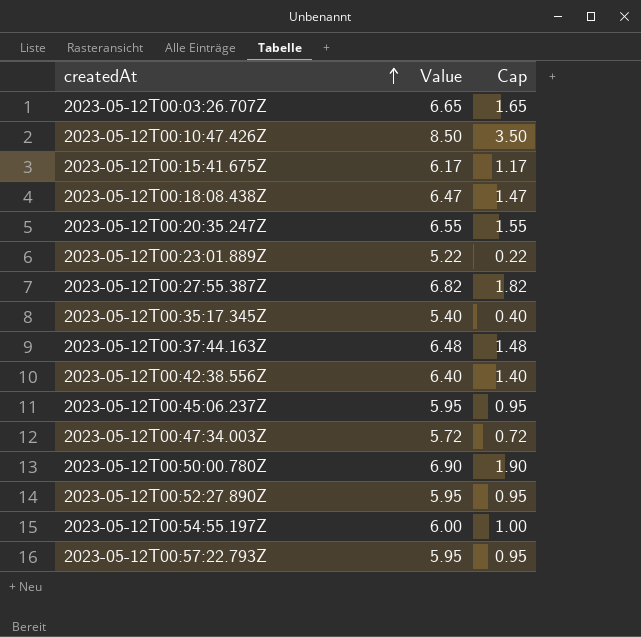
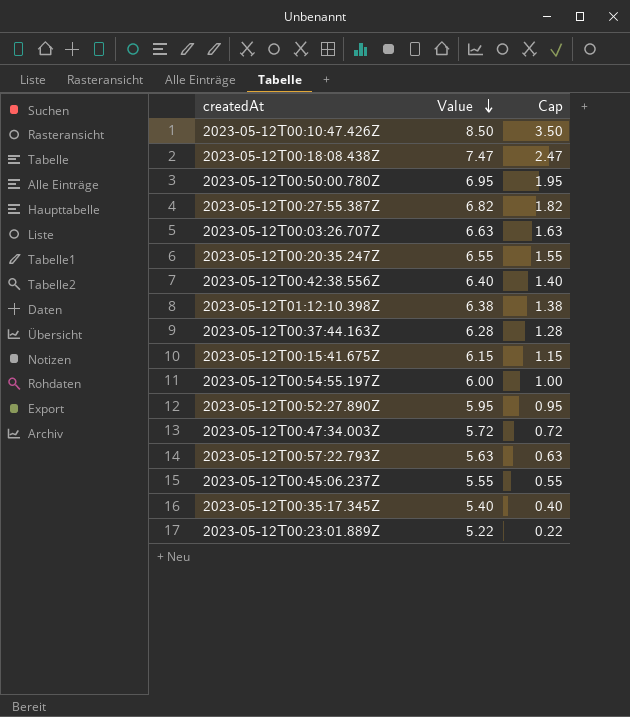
row order: createdAt ascending -> Value descending
2023-05-12T00:18:08.438Z | Value: 6.47 -> 7.47
2023-05-12T00:18:08.438Z | Cap: 1.47 -> 2.47
2023-05-12T00:50:00.780Z | Value: 6.90 -> 6.95
2023-05-12T00:50:00.780Z | Cap: 1.90 -> 1.95
2023-05-12T00:03:26.707Z | Value: 6.65 -> 6.63
2023-05-12T00:03:26.707Z | Cap: 1.65 -> 1.63
row 2023-05-12T01:12:10.398Z: none -> 6.38 | 1.38
2023-05-12T00:37:44.163Z | Value: 6.48 -> 6.28
2023-05-12T00:37:44.163Z | Cap: 1.48 -> 1.28
2023-05-12T00:15:41.675Z | Value: 6.17 -> 6.15
2023-05-12T00:15:41.675Z | Cap: 1.17 -> 1.15
2023-05-12T00:57:22.793Z | Value: 5.95 -> 5.63
2023-05-12T00:57:22.793Z | Cap: 0.95 -> 0.63
2023-05-12T00:45:06.237Z | Value: 5.95 -> 5.55
2023-05-12T00:45:06.237Z | Cap: 0.95 -> 0.55

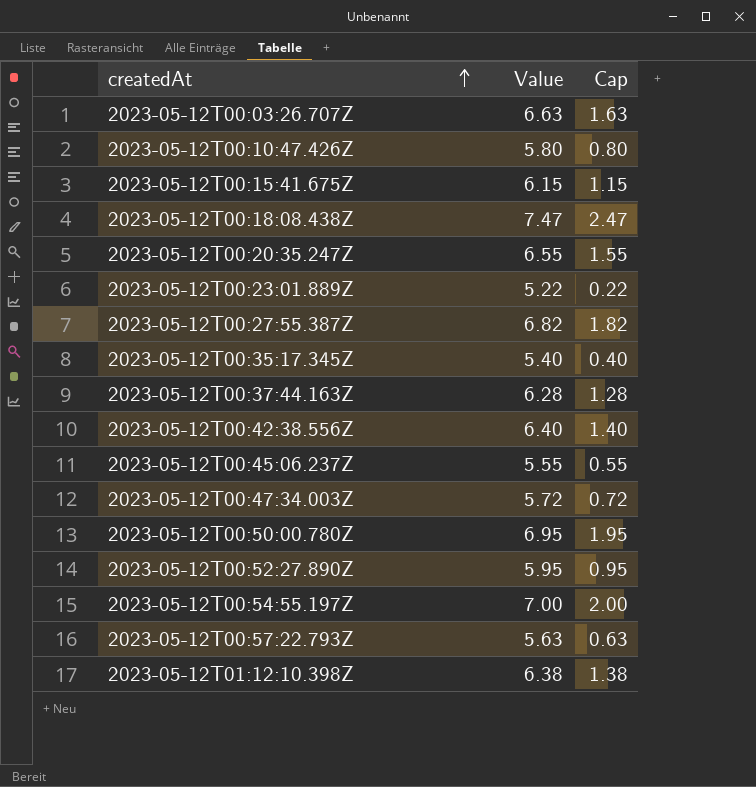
row order: Value descending -> createdAt ascending
2023-05-12T00:10:47.426Z | Value: 8.50 -> 5.80
2023-05-12T00:10:47.426Z | Cap: 3.50 -> 0.80
2023-05-12T00:54:55.197Z | Value: 6.00 -> 7.00
2023-05-12T00:54:55.197Z | Cap: 1.00 -> 2.00

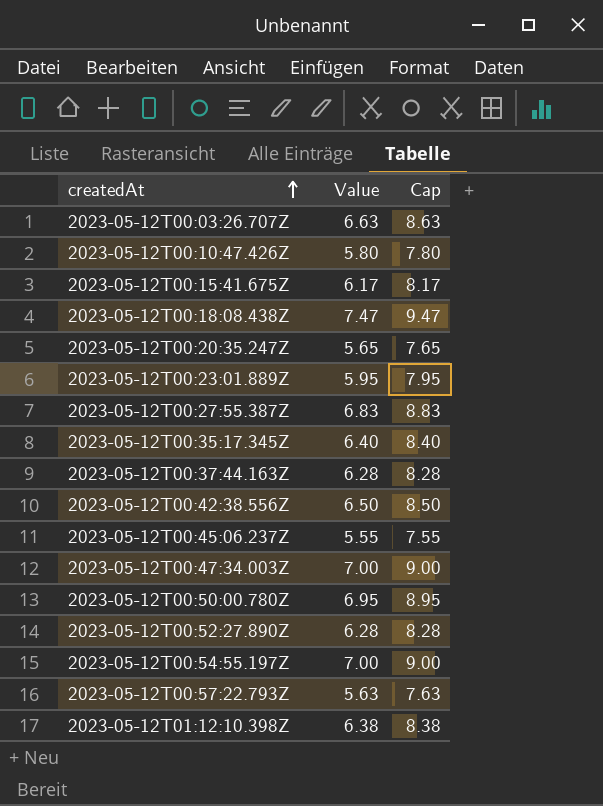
column Cap | formula: [Value] - 5 -> [Value] + 2
2023-05-12T00:15:41.675Z | Value: 6.15 -> 6.17
2023-05-12T00:20:35.247Z | Value: 6.55 -> 5.65
2023-05-12T00:23:01.889Z | Value: 5.22 -> 5.95
2023-05-12T00:27:55.387Z | Value: 6.82 -> 6.83
2023-05-12T00:35:17.345Z | Value: 5.40 -> 6.40
2023-05-12T00:42:38.556Z | Value: 6.40 -> 6.50
2023-05-12T00:47:34.003Z | Value: 5.72 -> 7.00
2023-05-12T00:52:27.890Z | Value: 5.95 -> 6.28

